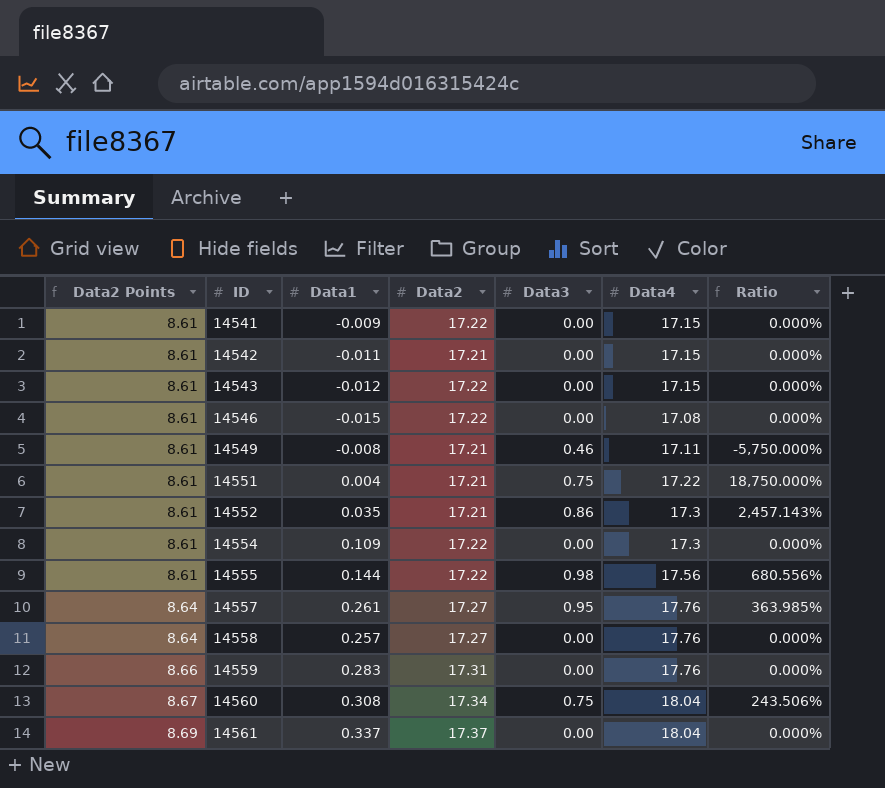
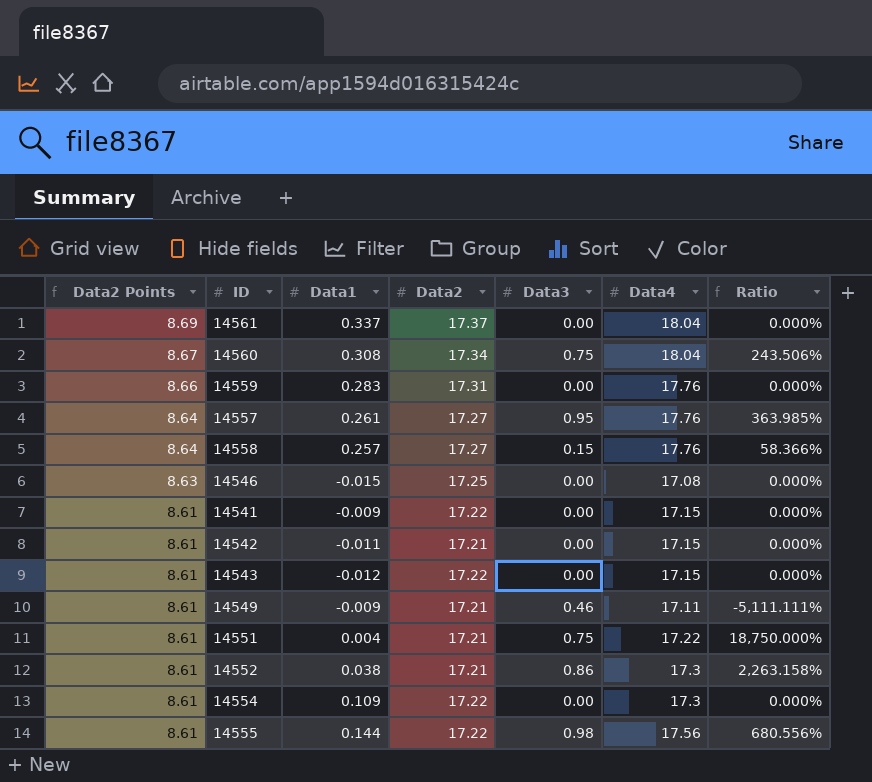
row order: Data2 Points ascending -> Data2 Points descending
14558 | Data3: 0.00 -> 0.15
14558 | Ratio: 0.000% -> 58.366%
14546 | Data2 Points: 8.61 -> 8.63
14546 | Data2: 17.22 -> 17.25
14549 | Data1: -0.008 -> -0.009
14549 | Ratio: -5,750.000% -> -5,111.111%
14552 | Data1: 0.035 -> 0.038
14552 | Ratio: 2,457.143% -> 2,263.158%

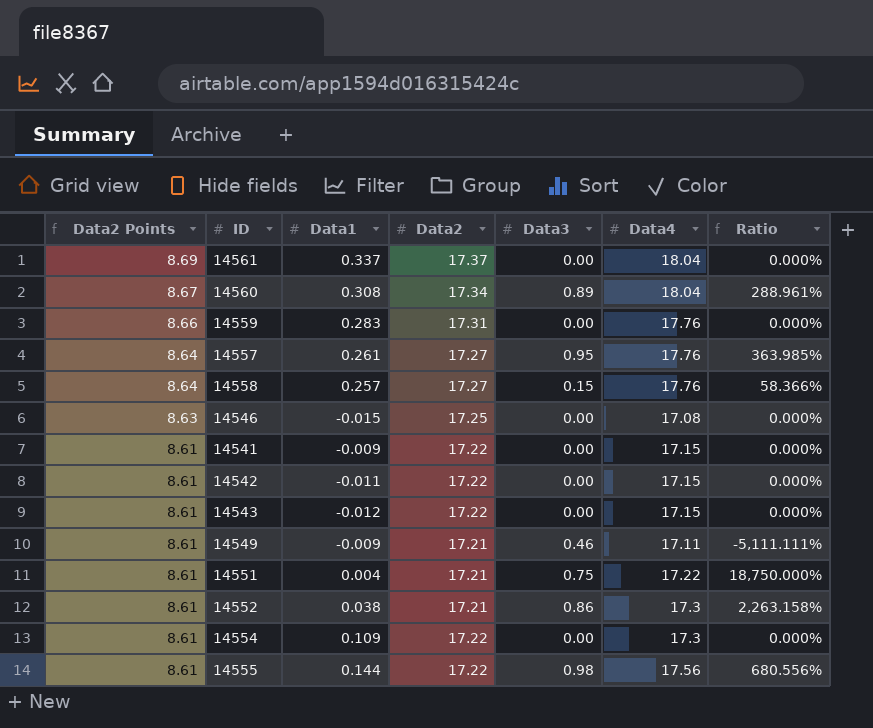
14560 | Data3: 0.75 -> 0.89
14560 | Ratio: 243.506% -> 288.961%
14542 | Data2: 17.21 -> 17.22

